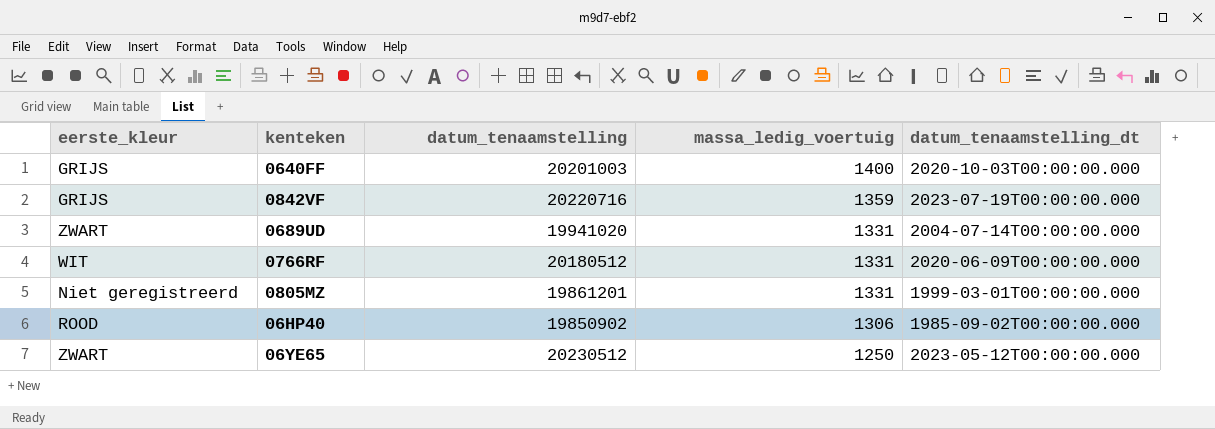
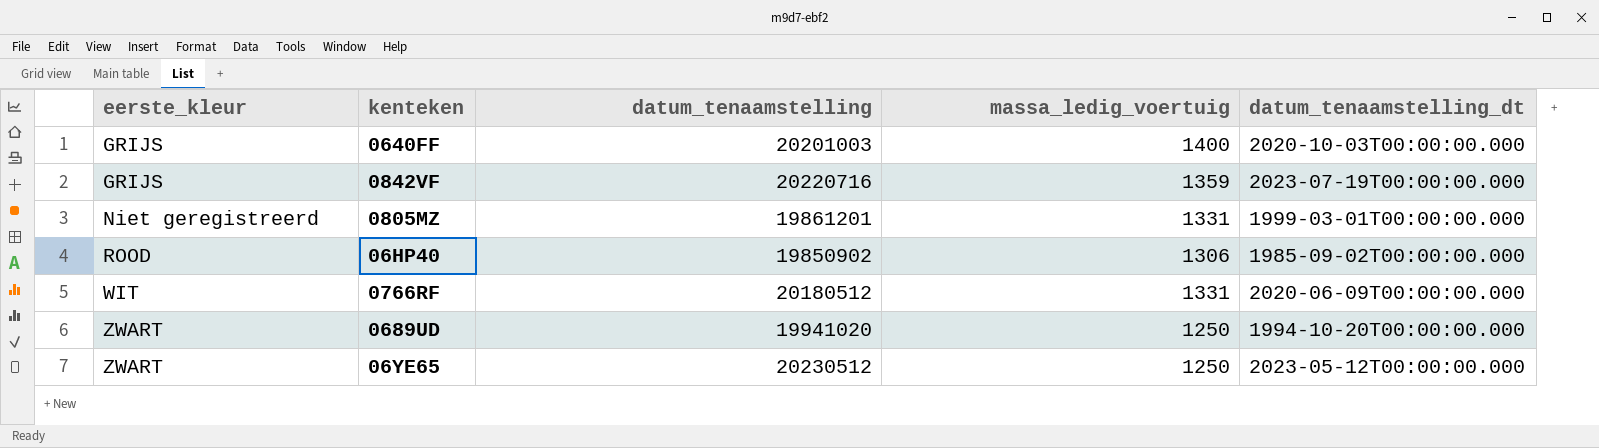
row order: massa_ledig_voertuig descending -> eerste_kleur ascending
0689UD | massa_ledig_voertuig: 1331 -> 1250
0689UD | datum_tenaamstelling_dt: 2004-07-14T00:00:00.000 -> 1994-10-20T00:00:00.000

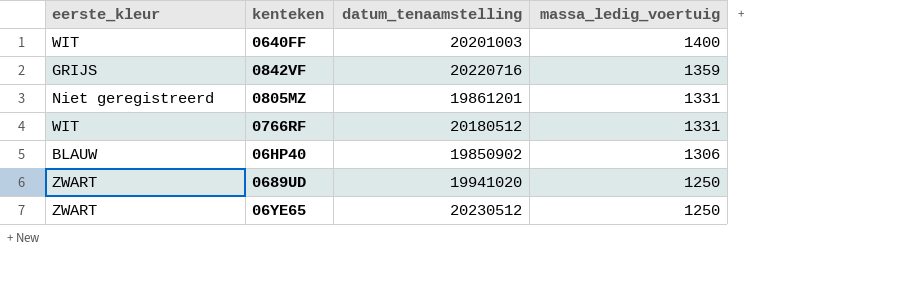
row order: eerste_kleur ascending -> massa_ledig_voertuig descending
column datum_tenaamstelling_dt | position: 5 -> none
0640FF | eerste_kleur: GRIJS -> WIT
06HP40 | eerste_kleur: ROOD -> BLAUW

